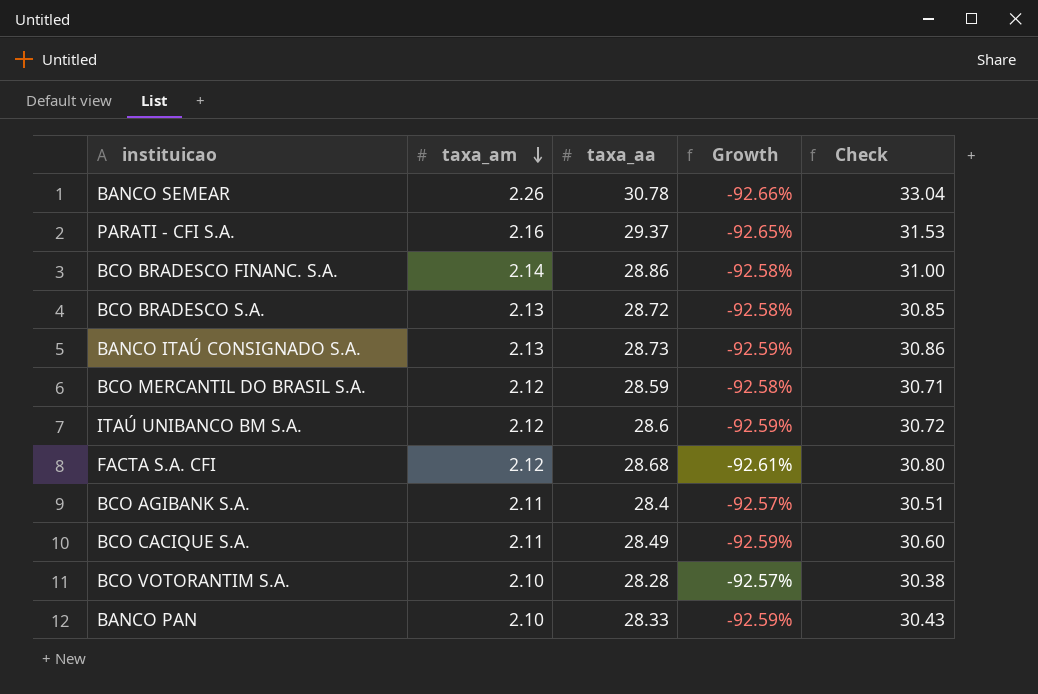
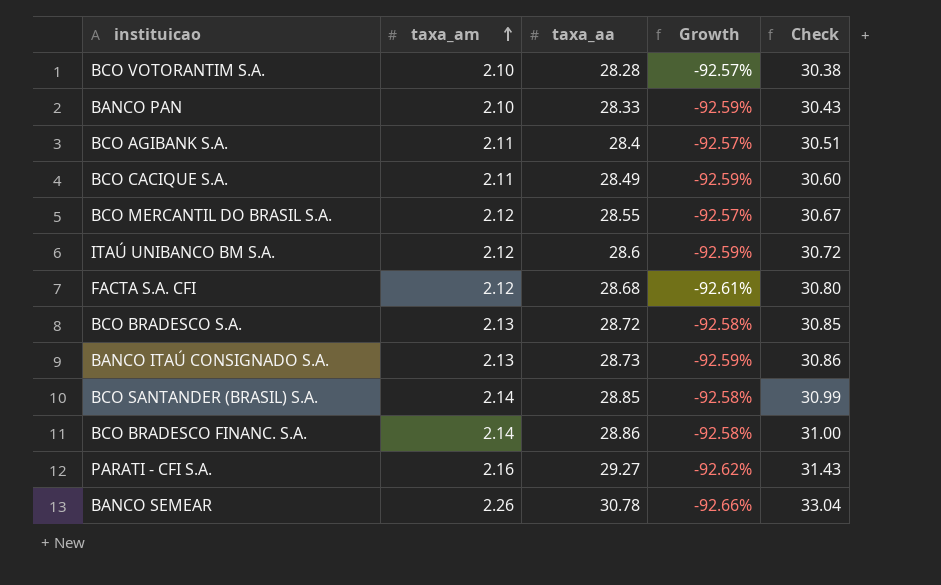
row order: taxa_am descending -> taxa_am ascending
BCO MERCANTIL DO BRASIL S.A. | taxa_aa: 28.59 -> 28.55
BCO MERCANTIL DO BRASIL S.A. | Growth: -92.58% -> -92.57%
BCO MERCANTIL DO BRASIL S.A. | Check: 30.71 -> 30.67
row BCO SANTANDER (BRASIL) S.A.: none -> 2.14 | 28.85 | -92.58% | 30.99
PARATI - CFI S.A. | taxa_aa: 29.37 -> 29.27
PARATI - CFI S.A. | Growth: -92.65% -> -92.62%
PARATI - CFI S.A. | Check: 31.53 -> 31.43

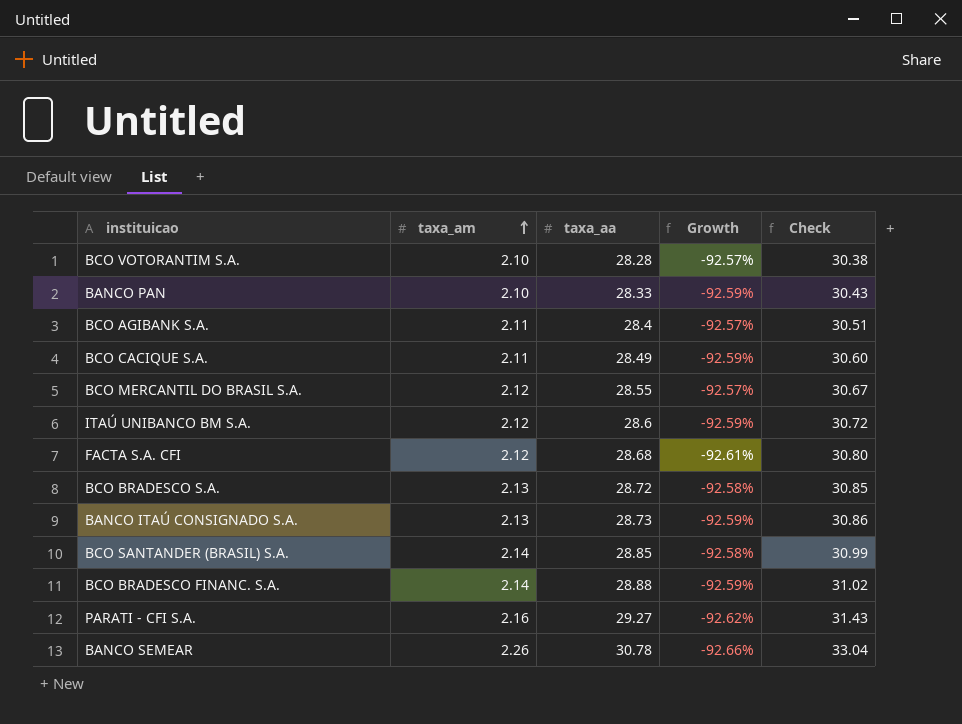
BCO BRADESCO FINANC. S.A. | taxa_aa: 28.86 -> 28.88
BCO BRADESCO FINANC. S.A. | Growth: -92.58% -> -92.59%
BCO BRADESCO FINANC. S.A. | Check: 31.00 -> 31.02

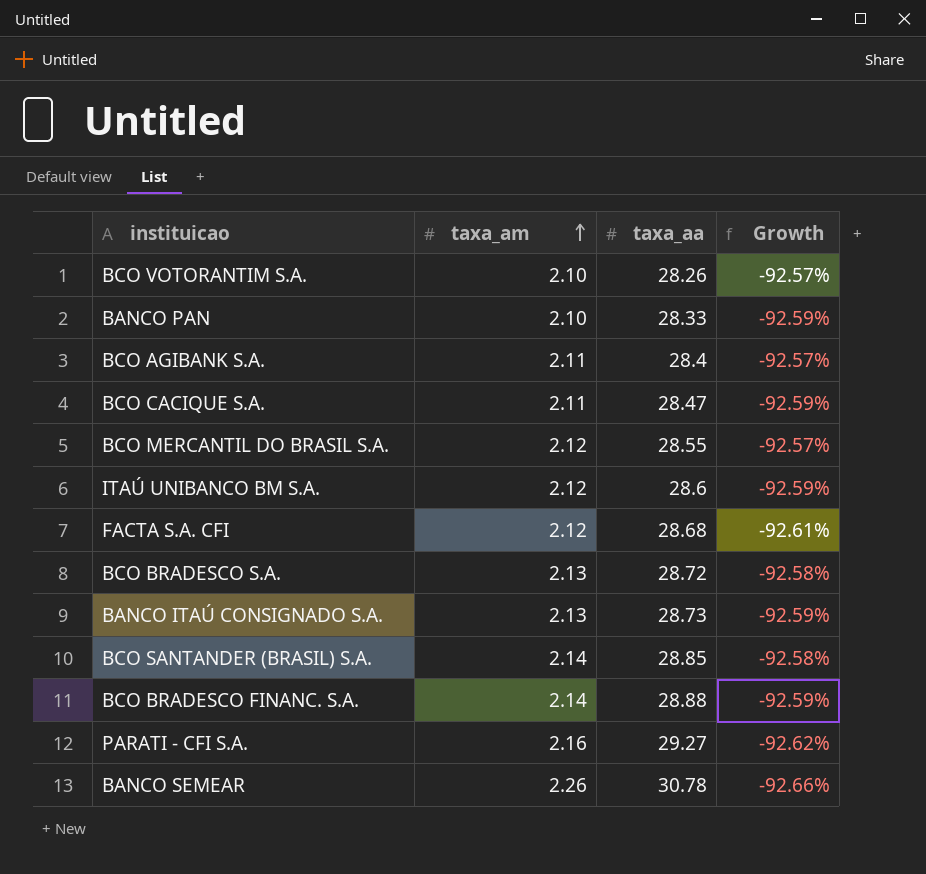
column Check | formula: [taxa_am] + [taxa_aa] -> none
BCO VOTORANTIM S.A. | taxa_aa: 28.28 -> 28.26
BCO CACIQUE S.A. | taxa_aa: 28.49 -> 28.47

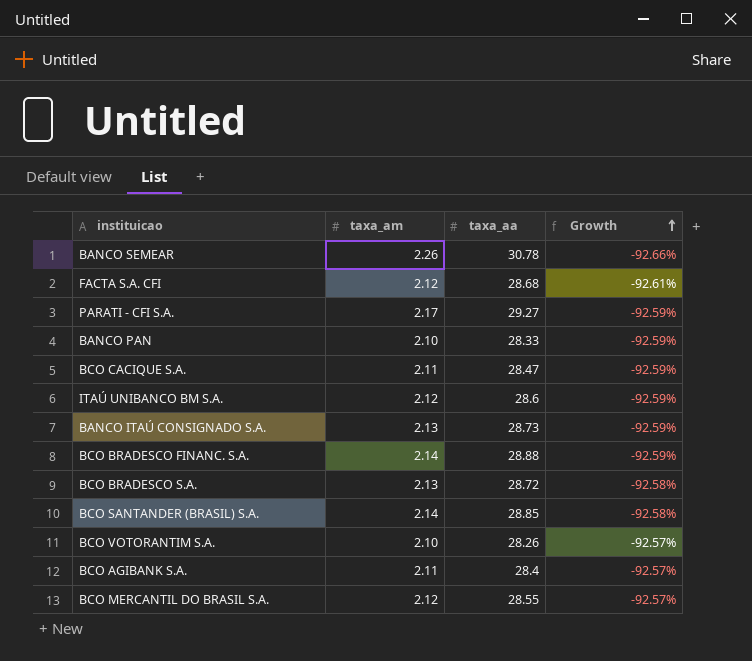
row order: taxa_am ascending -> Growth ascending
PARATI - CFI S.A. | taxa_am: 2.16 -> 2.17
PARATI - CFI S.A. | Growth: -92.62% -> -92.59%

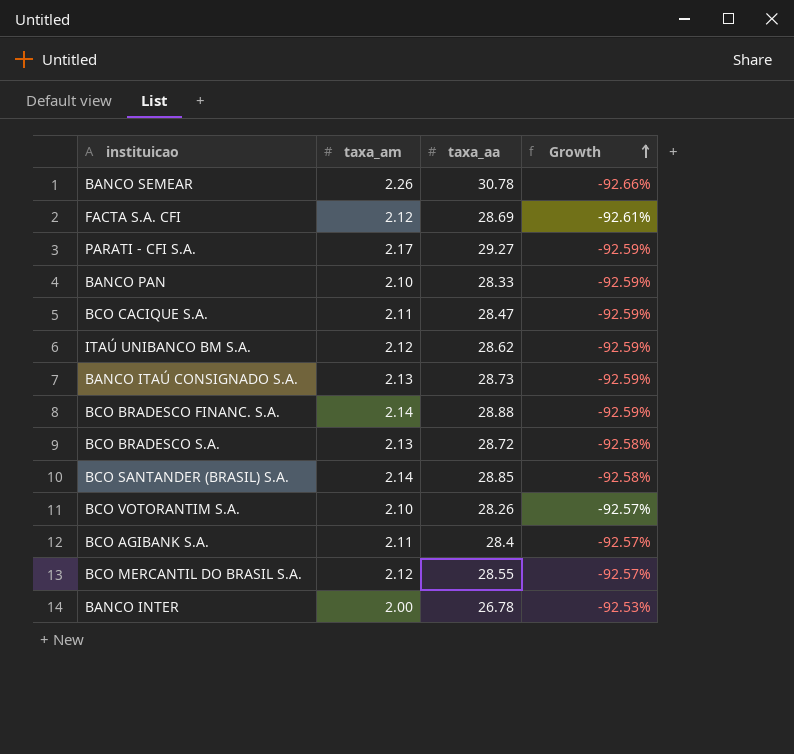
FACTA S.A. CFI | taxa_aa: 28.68 -> 28.69
ITAÚ UNIBANCO BM S.A. | taxa_aa: 28.6 -> 28.62
row BANCO INTER: none -> 2.00 | 26.78 | -92.53%

